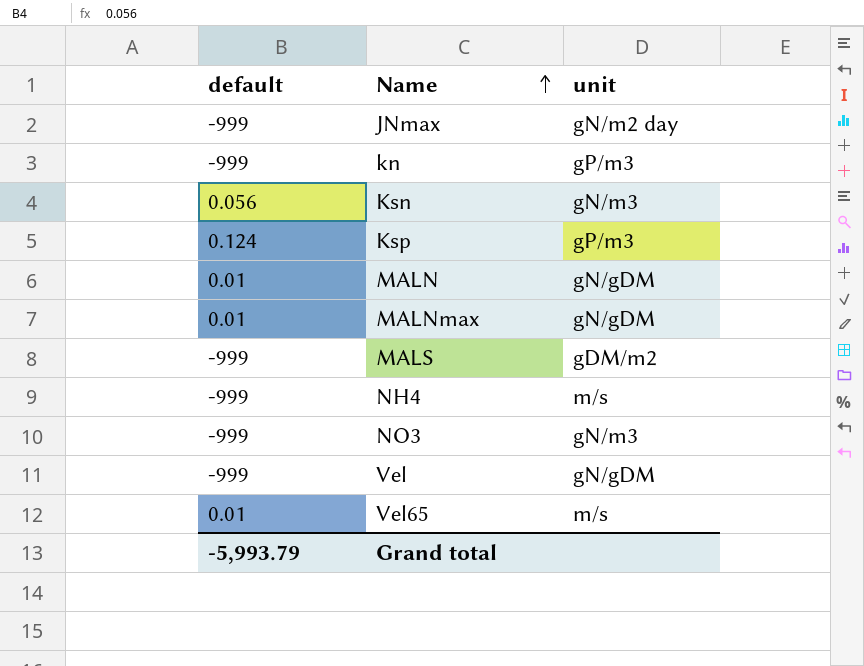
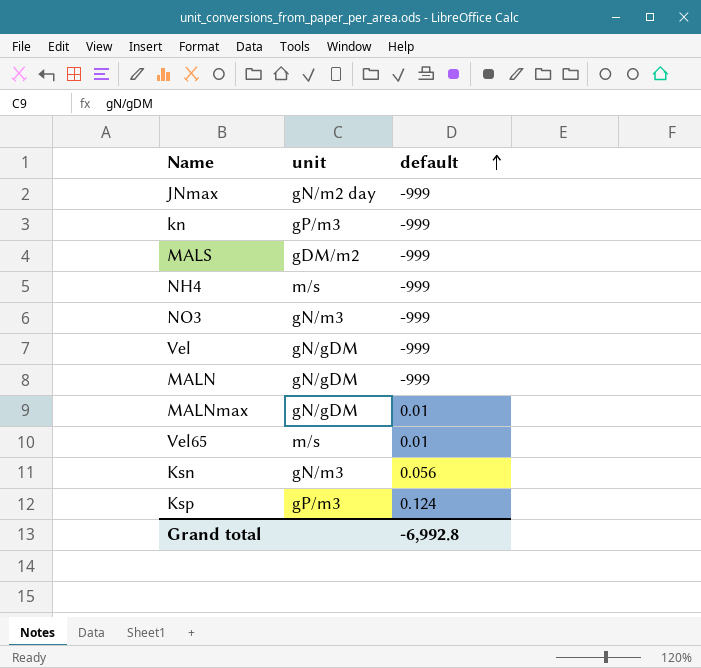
row order: Name ascending -> default ascending
column default | position: 1 -> 3
MALN | default: 0.01 -> -999
Grand total | default: -5,993.79 -> -6,992.8

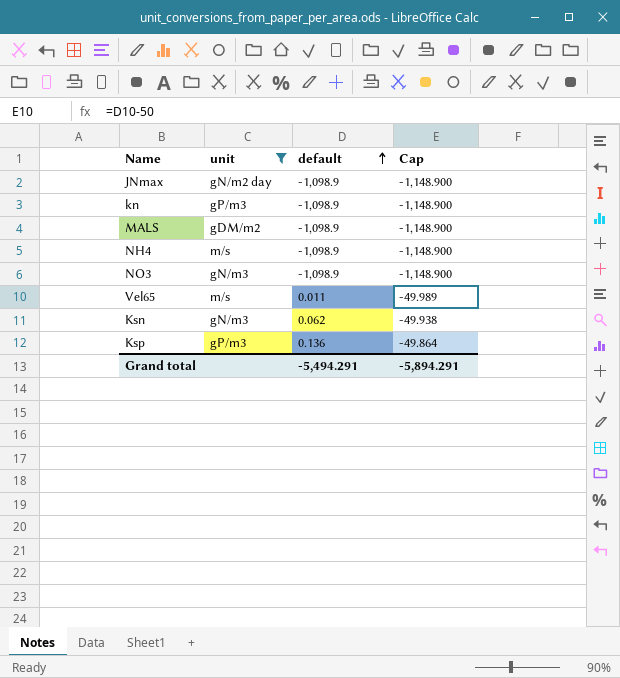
filter: none -> unit != gN/gDM
column Cap | formula: none -> [default] - 50
JNmax | default: -999 -> -1,098.9
kn | default: -999 -> -1,098.9
MALS | default: -999 -> -1,098.9
NH4 | default: -999 -> -1,098.9
NO3 | default: -999 -> -1,098.9
Vel65 | default: 0.01 -> 0.011
Ksn | default: 0.056 -> 0.062
Ksp | default: 0.124 -> 0.136
Grand total | default: -6,992.8 -> -5,494.291

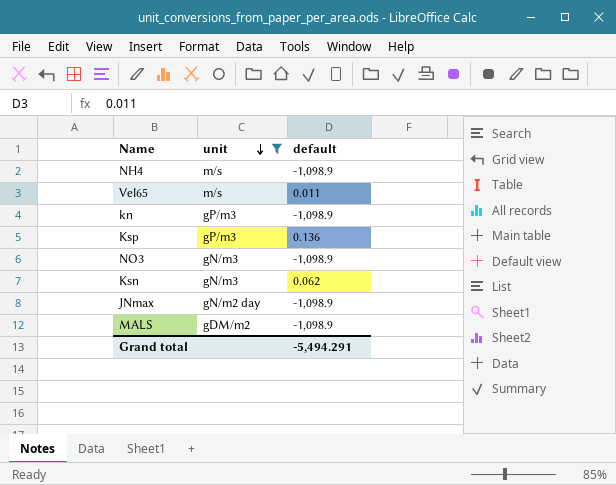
row order: default ascending -> unit descending
column Cap | formula: [default] - 50 -> none

